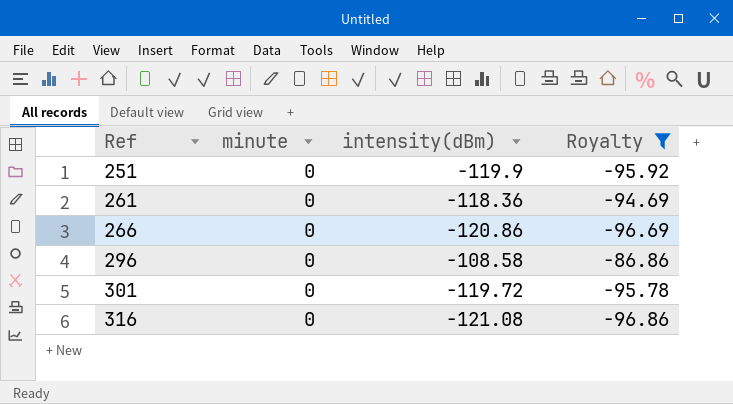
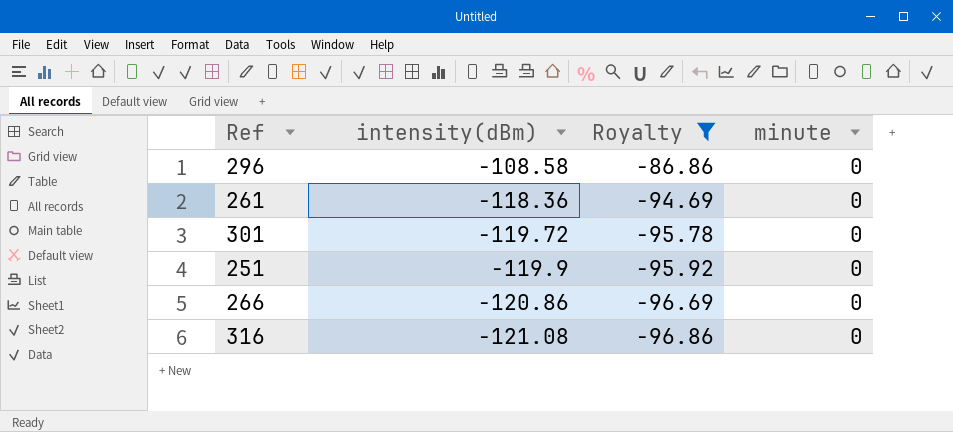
row order: Ref ascending -> intensity(dBm) descending
column minute | position: 2 -> 4

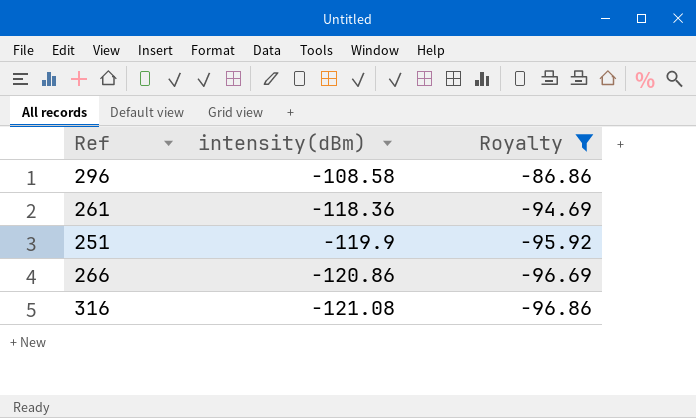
column minute | position: 4 -> none
row 301: -119.72 | -95.78 | 0 -> none

